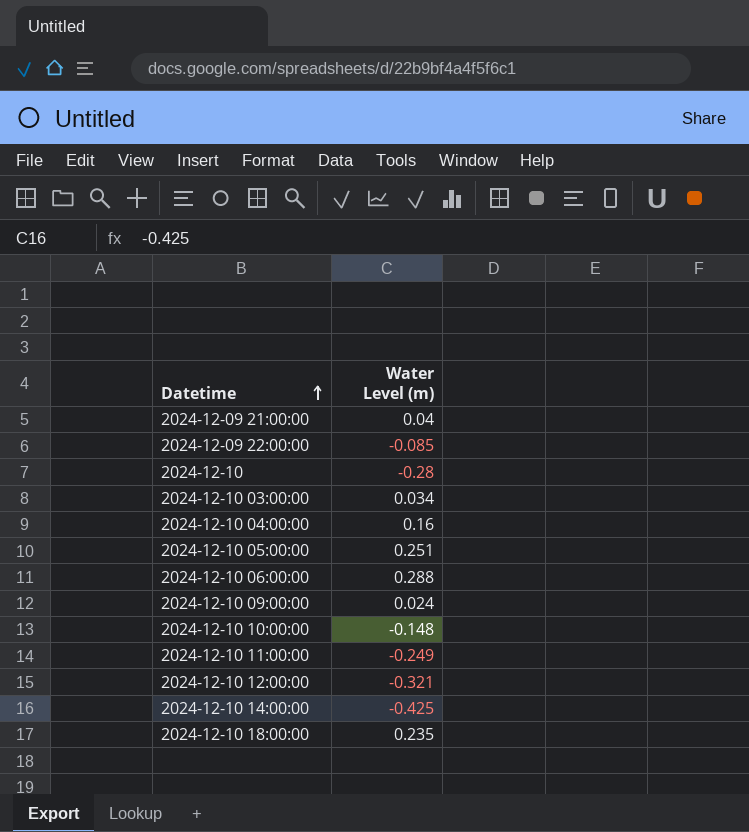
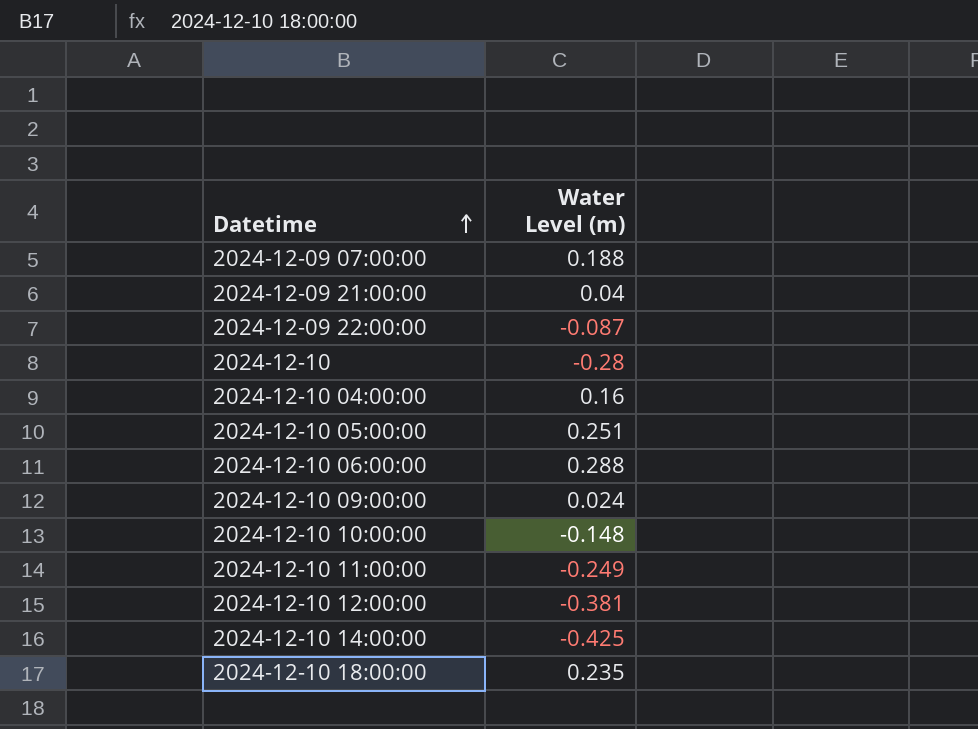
row 2024-12-10 03:00:00: 0.034 -> none
row 2024-12-09 07:00:00: none -> 0.188
2024-12-09 22:00:00 | Water Level (m): -0.085 -> -0.087
2024-12-10 12:00:00 | Water Level (m): -0.321 -> -0.381

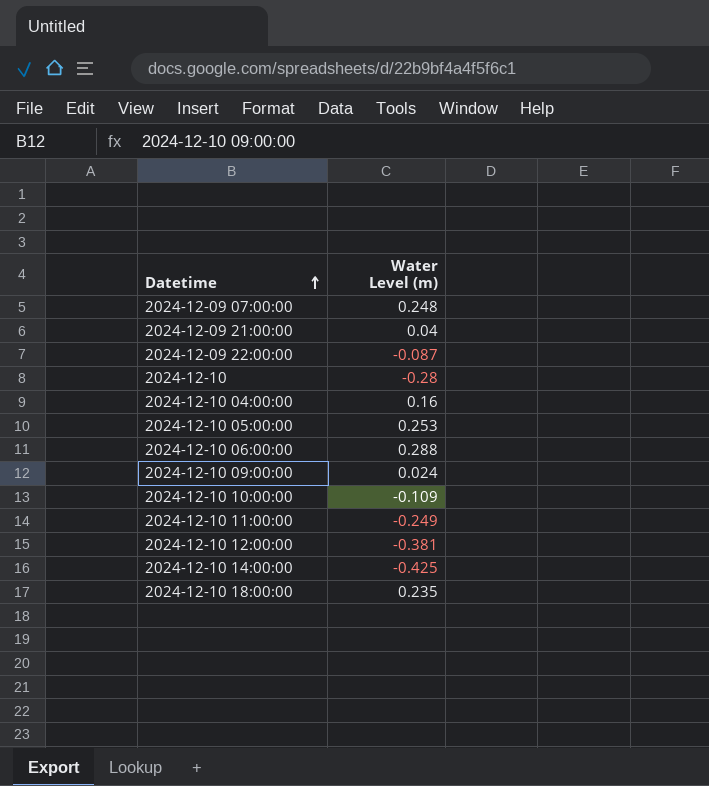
2024-12-09 07:00:00 | Water Level (m): 0.188 -> 0.248
2024-12-10 05:00:00 | Water Level (m): 0.251 -> 0.253
2024-12-10 10:00:00 | Water Level (m): -0.148 -> -0.109

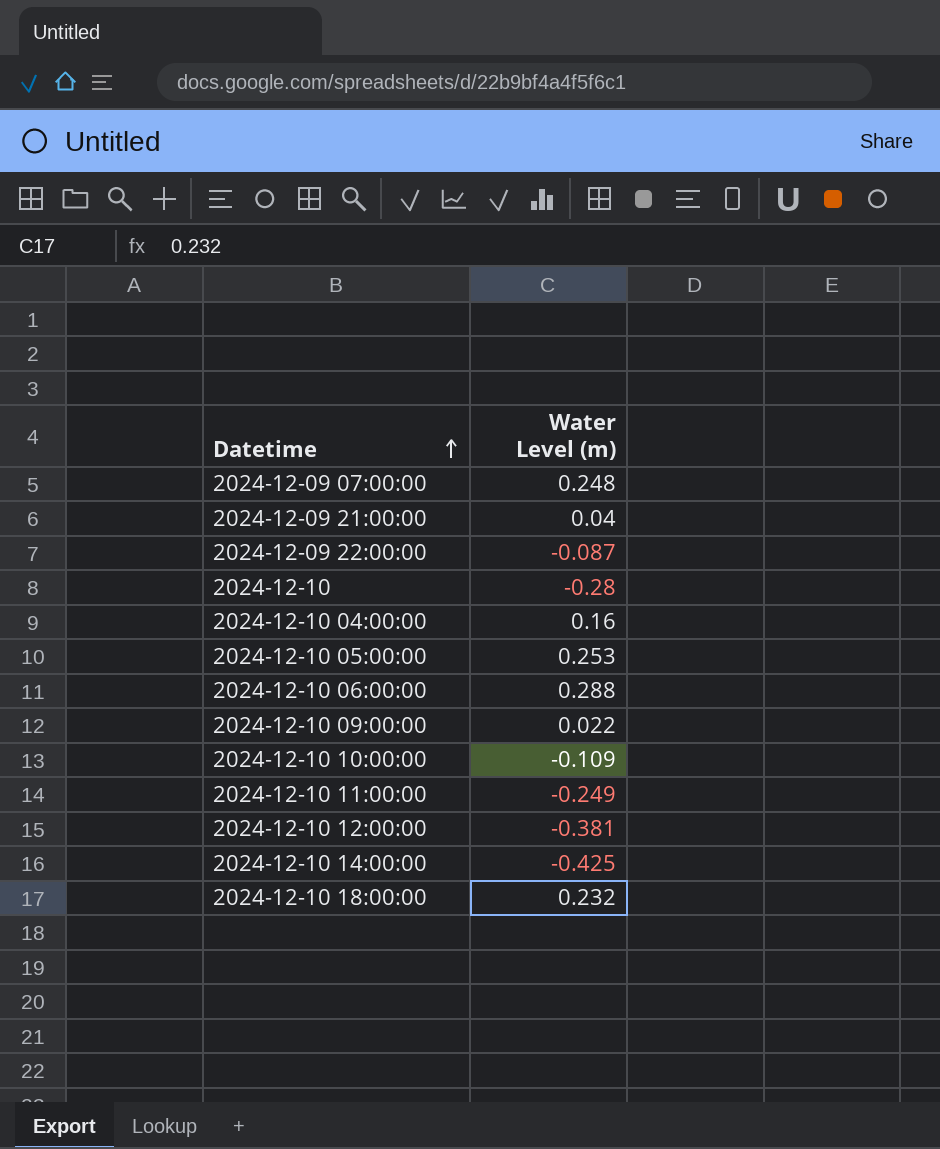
2024-12-10 09:00:00 | Water Level (m): 0.024 -> 0.022
2024-12-10 18:00:00 | Water Level (m): 0.235 -> 0.232

